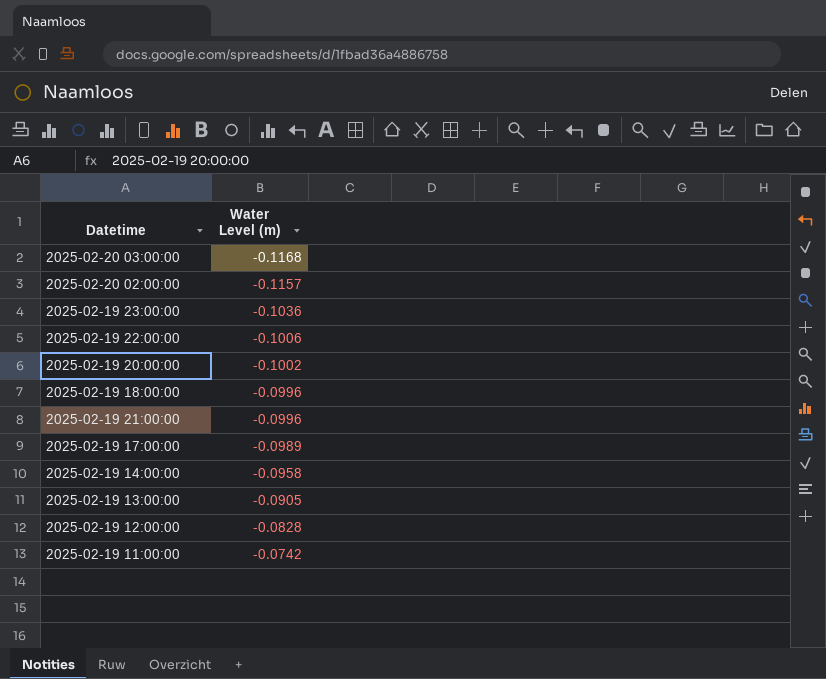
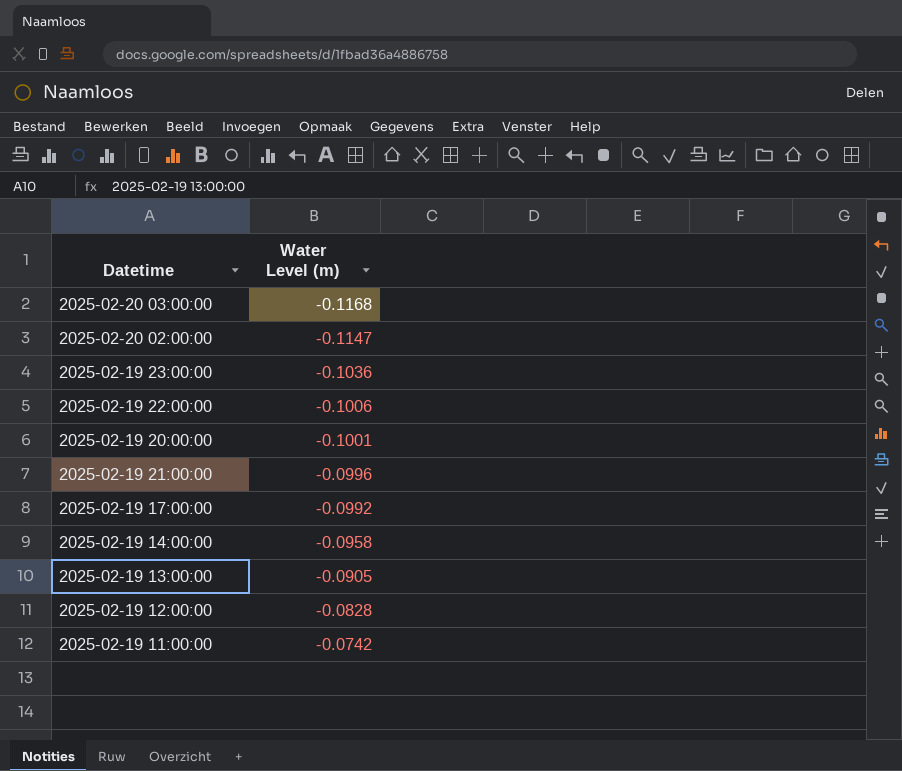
row 2025-02-19 18:00:00: -0.0996 -> none
2025-02-20 02:00:00 | Water Level (m): -0.1157 -> -0.1147
2025-02-19 20:00:00 | Water Level (m): -0.1002 -> -0.1001
2025-02-19 17:00:00 | Water Level (m): -0.0989 -> -0.0992

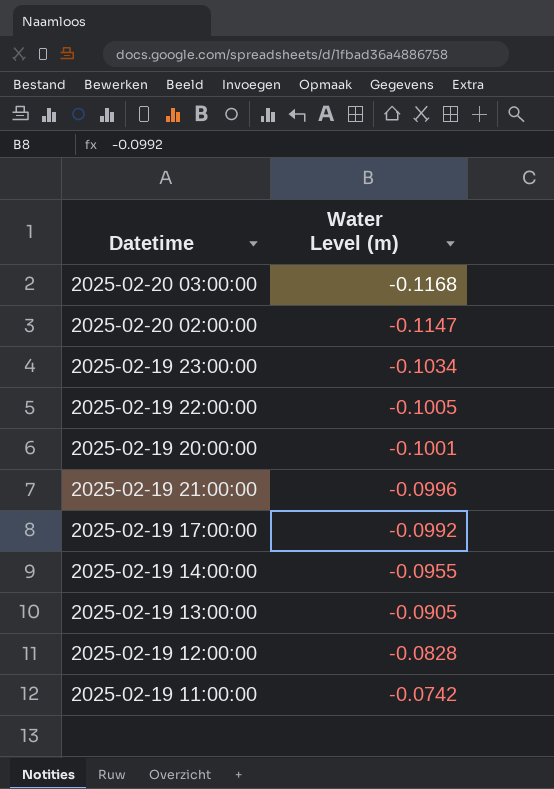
2025-02-19 23:00:00 | Water Level (m): -0.1036 -> -0.1034
2025-02-19 22:00:00 | Water Level (m): -0.1006 -> -0.1005
2025-02-19 14:00:00 | Water Level (m): -0.0958 -> -0.0955

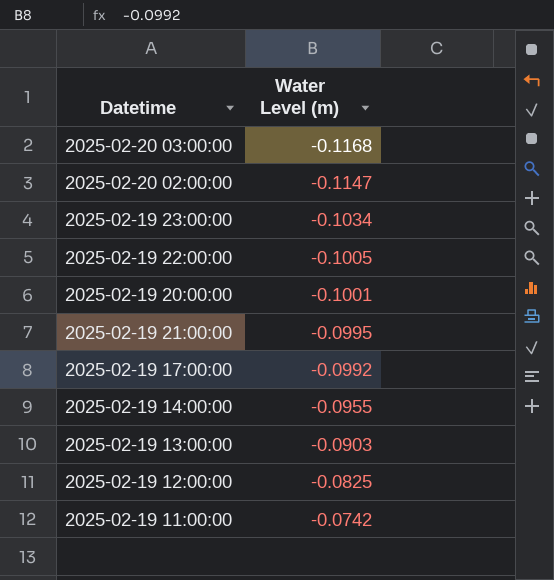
2025-02-19 21:00:00 | Water Level (m): -0.0996 -> -0.0995
2025-02-19 13:00:00 | Water Level (m): -0.0905 -> -0.0903
2025-02-19 12:00:00 | Water Level (m): -0.0828 -> -0.0825

